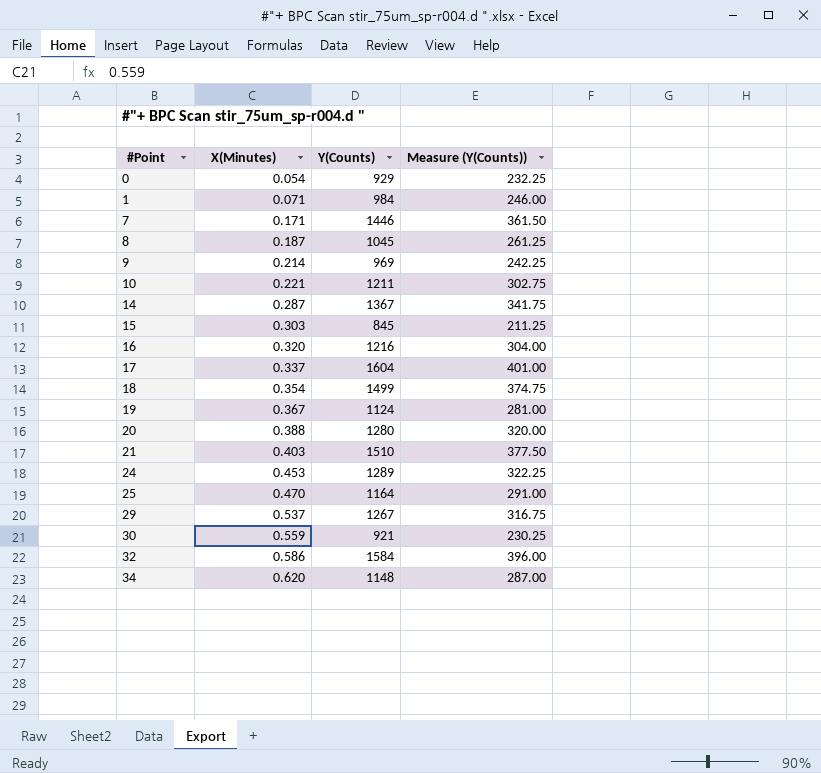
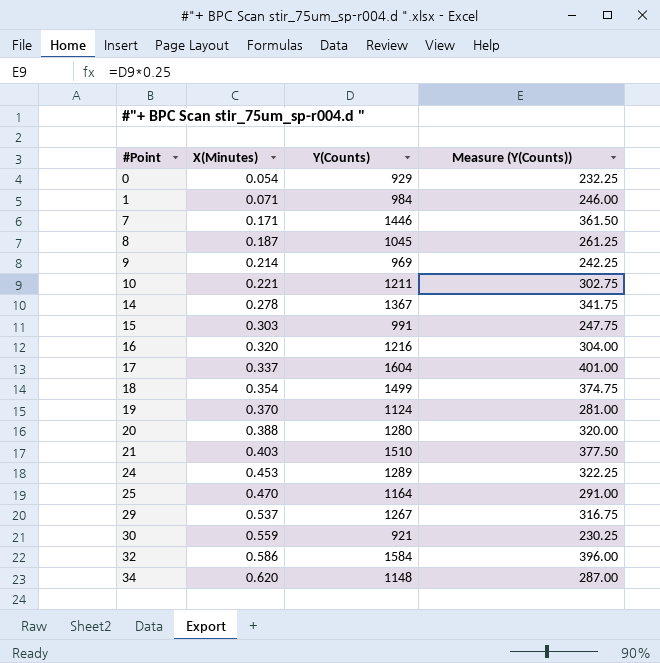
14 | X(Minutes): 0.287 -> 0.278
15 | Y(Counts): 845 -> 991
15 | Measure (Y(Counts)): 211.25 -> 247.75
19 | X(Minutes): 0.367 -> 0.370

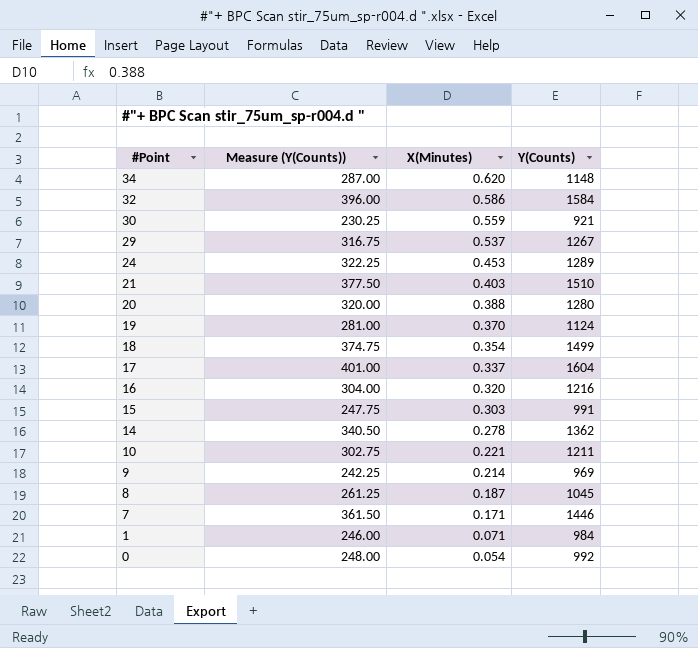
row order: #Point ascending -> #Point descending
column Measure (Y(Counts)) | position: 4 -> 2
row 25: 0.470 | 1164 | 291.00 -> none
14 | Measure (Y(Counts)): 341.75 -> 340.50
14 | Y(Counts): 1367 -> 1362
0 | Measure (Y(Counts)): 232.25 -> 248.00
0 | Y(Counts): 929 -> 992

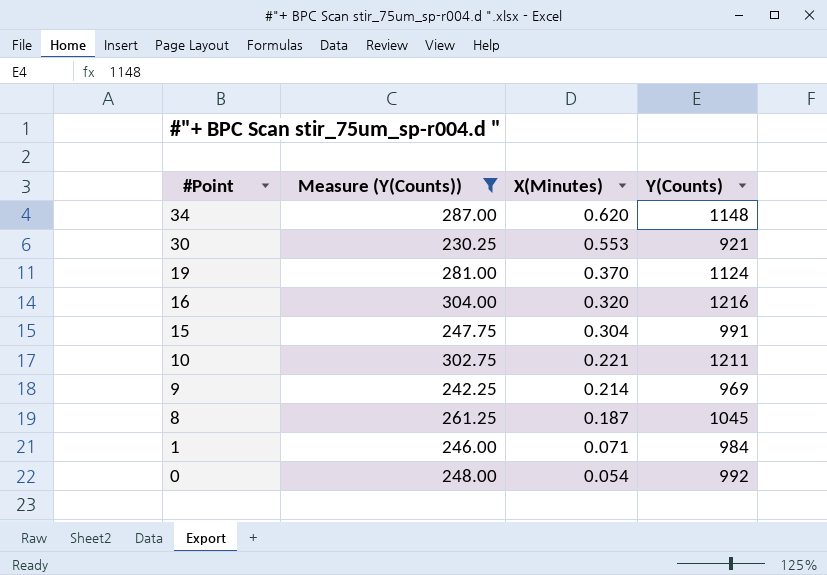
filter: none -> Measure (Y(Counts)) <= 304.00
30 | X(Minutes): 0.559 -> 0.553
15 | X(Minutes): 0.303 -> 0.304

